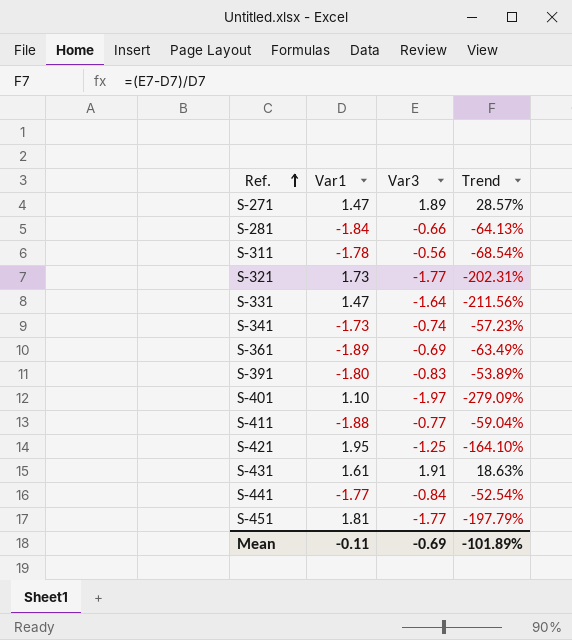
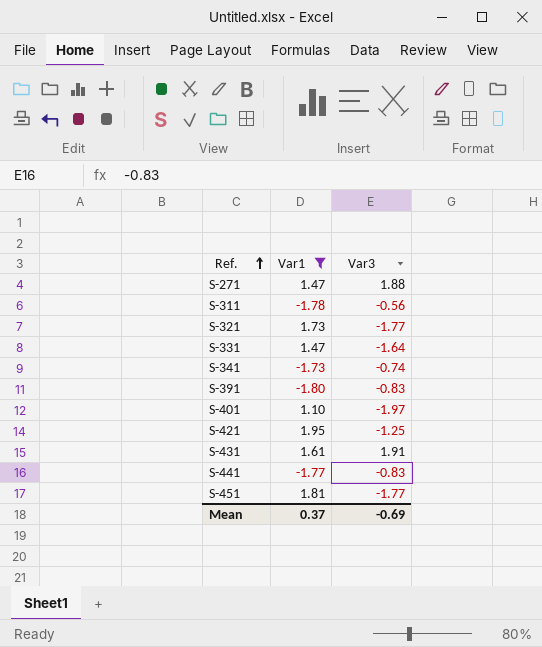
filter: none -> Var1 >= -1.80
column Trend | formula: ([Var3] - [Var1]) / [Var1] -> none
S-271 | Var3: 1.89 -> 1.88
S-441 | Var3: -0.84 -> -0.83
Mean | Var1: -0.11 -> 0.37

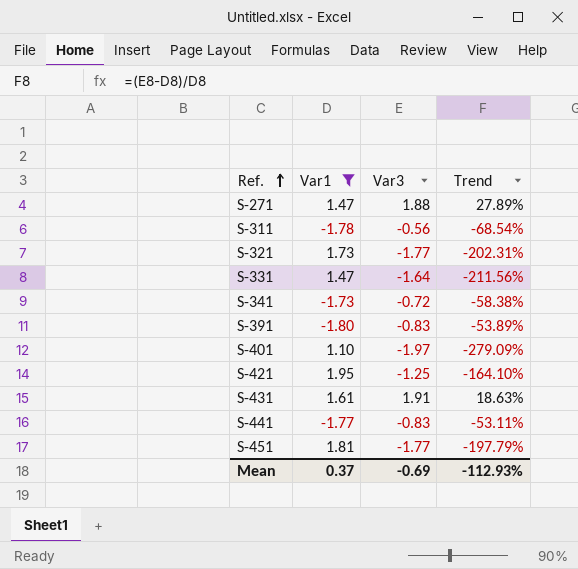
column Trend | formula: none -> ([Var3] - [Var1]) / [Var1]
S-341 | Var3: -0.74 -> -0.72

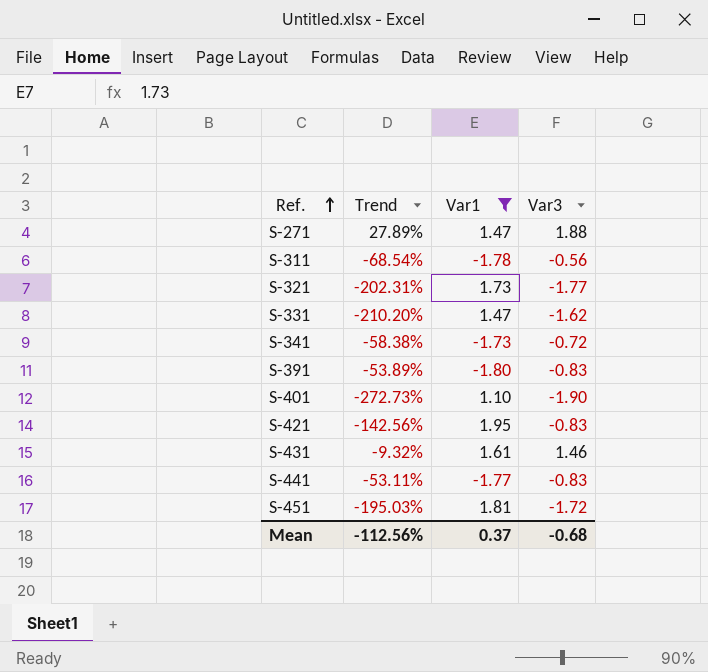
column Trend | position: 4 -> 2
S-331 | Trend: -211.56% -> -210.20%
S-331 | Var3: -1.64 -> -1.62
S-401 | Trend: -279.09% -> -272.73%
S-401 | Var3: -1.97 -> -1.90
S-421 | Trend: -164.10% -> -142.56%
S-421 | Var3: -1.25 -> -0.83
S-431 | Trend: 18.63% -> -9.32%
S-431 | Var3: 1.91 -> 1.46
S-451 | Trend: -197.79% -> -195.03%
S-451 | Var3: -1.77 -> -1.72
Mean | Trend: -112.93% -> -112.56%
Mean | Var3: -0.69 -> -0.68

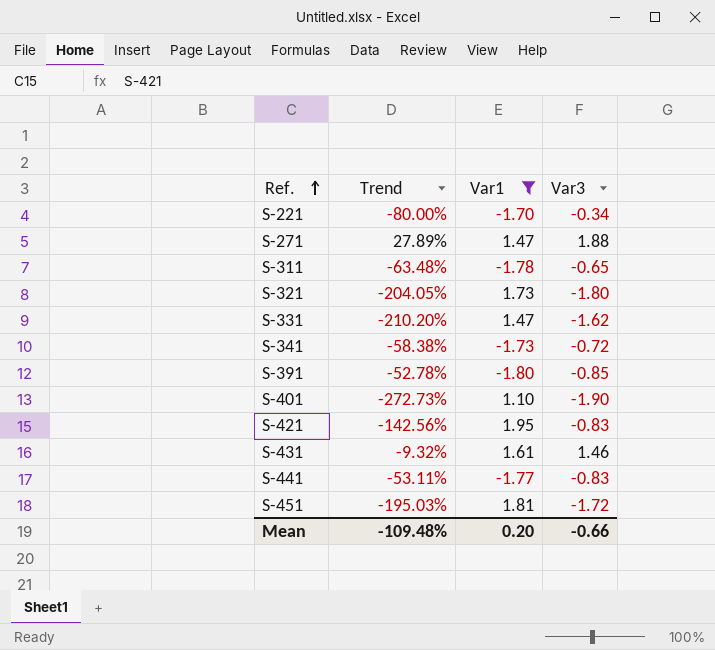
row S-221: none -> -80.00% | -1.70 | -0.34
S-311 | Trend: -68.54% -> -63.48%
S-311 | Var3: -0.56 -> -0.65
S-321 | Trend: -202.31% -> -204.05%
S-321 | Var3: -1.77 -> -1.80
S-391 | Trend: -53.89% -> -52.78%
S-391 | Var3: -0.83 -> -0.85
Mean | Trend: -112.56% -> -109.48%
Mean | Var1: 0.37 -> 0.20
Mean | Var3: -0.68 -> -0.66

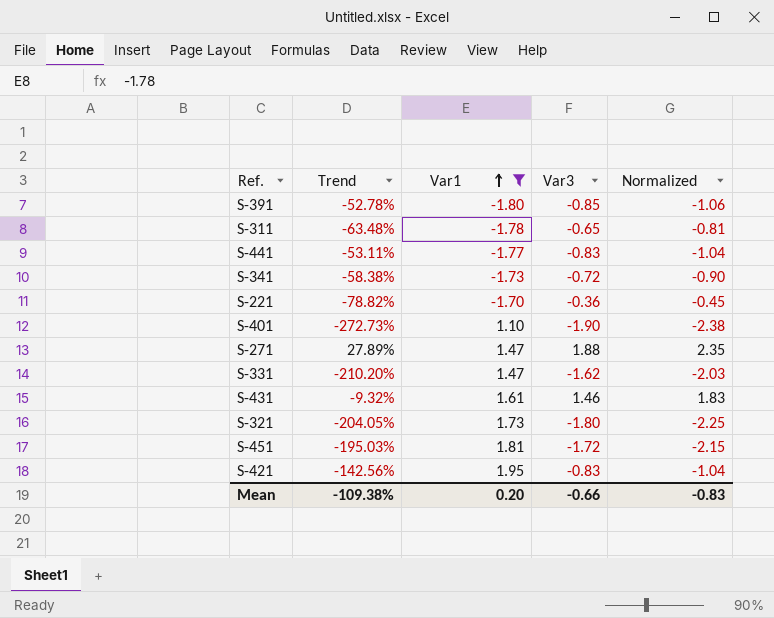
row order: Ref. ascending -> Var1 ascending
column Normalized | formula: none -> [Var3] * 1.25
S-221 | Trend: -80.00% -> -78.82%
S-221 | Var3: -0.34 -> -0.36
Mean | Trend: -109.48% -> -109.38%

